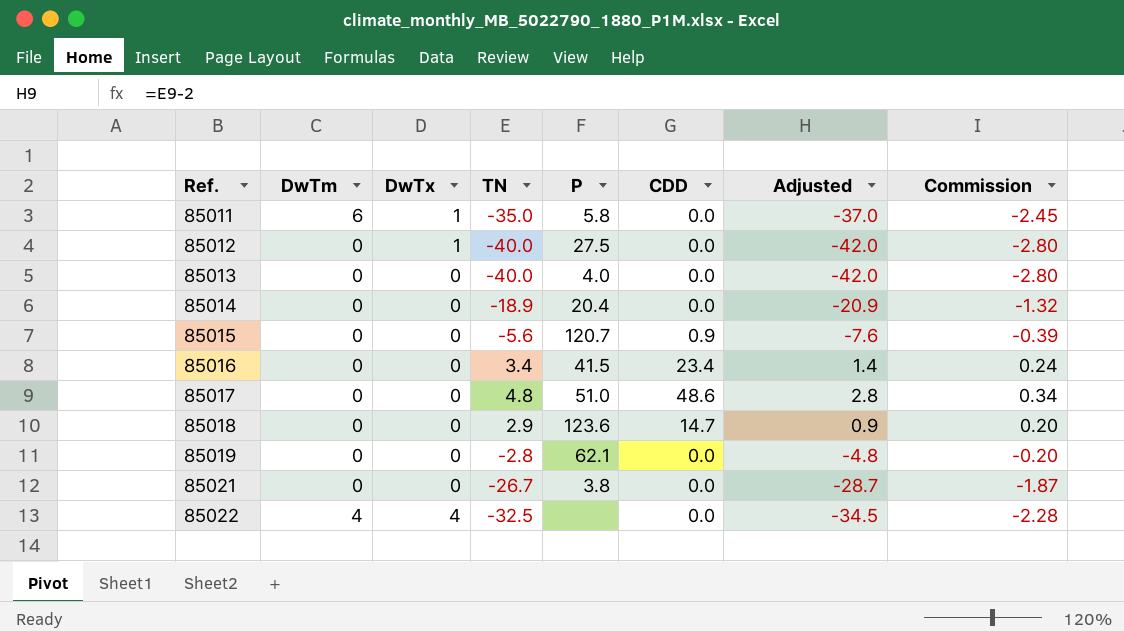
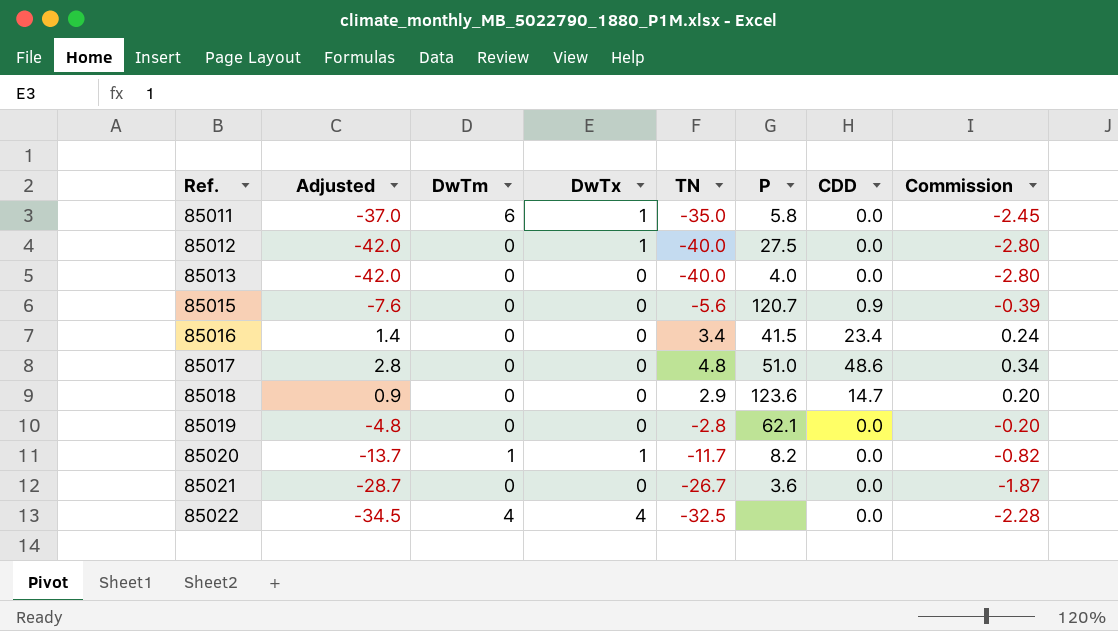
column Adjusted | position: 7 -> 2
row 85014: 0 | 0 | -18.9 | 20.4 | 0.0 | -20.9 | -1.32 -> none
row 85020: none -> -13.7 | 1 | 1 | -11.7 | 8.2 | 0.0 | -0.82
85021 | P: 3.8 -> 3.6

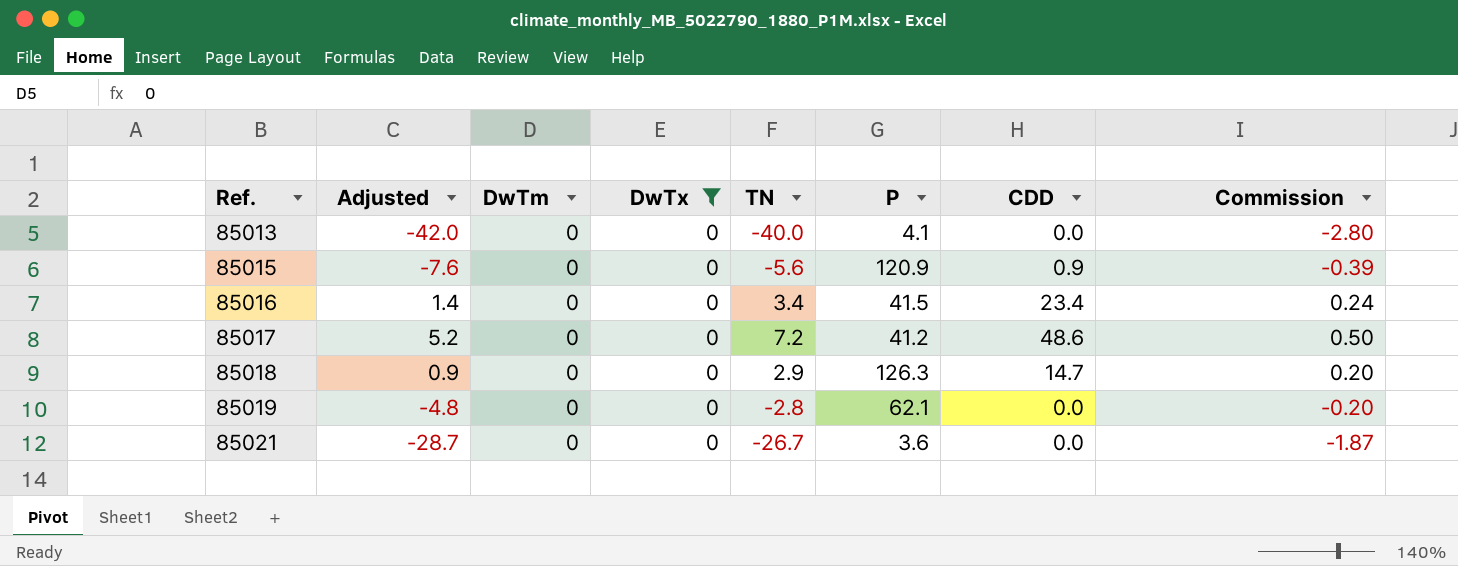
filter: none -> DwTx = 0
85013 | P: 4.0 -> 4.1
85015 | P: 120.7 -> 120.9
85017 | Adjusted: 2.8 -> 5.2
85017 | TN: 4.8 -> 7.2
85017 | P: 51.0 -> 41.2
85017 | Commission: 0.34 -> 0.50
85018 | P: 123.6 -> 126.3

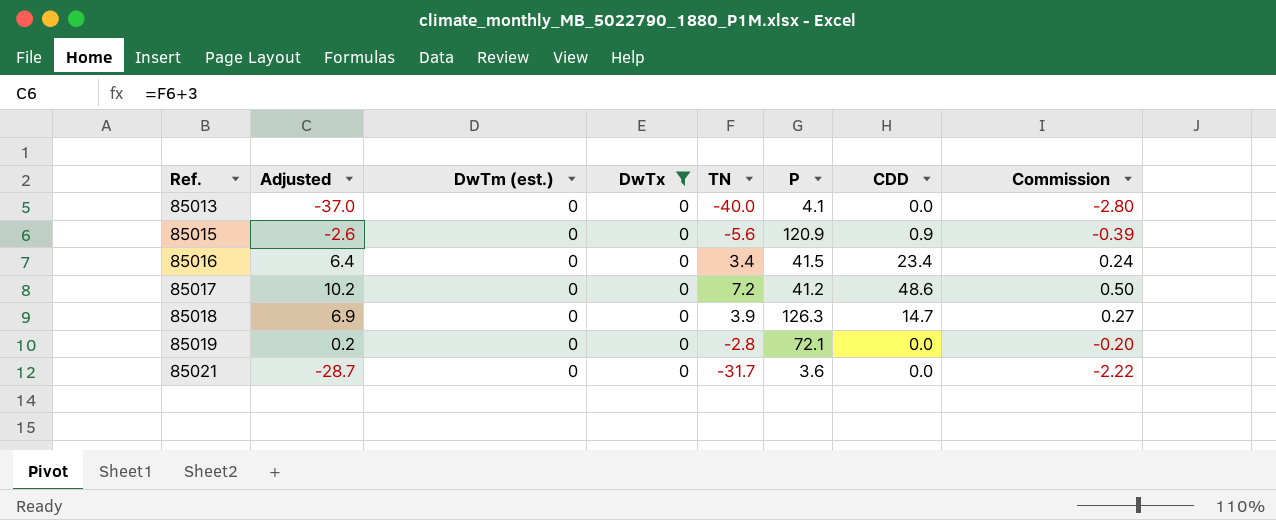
column Adjusted | formula: [TN] - 2 -> [TN] + 3
column name: DwTm -> DwTm (est.)
85018 | TN: 2.9 -> 3.9
85018 | Commission: 0.20 -> 0.27
85019 | P: 62.1 -> 72.1
85021 | TN: -26.7 -> -31.7
85021 | Commission: -1.87 -> -2.22

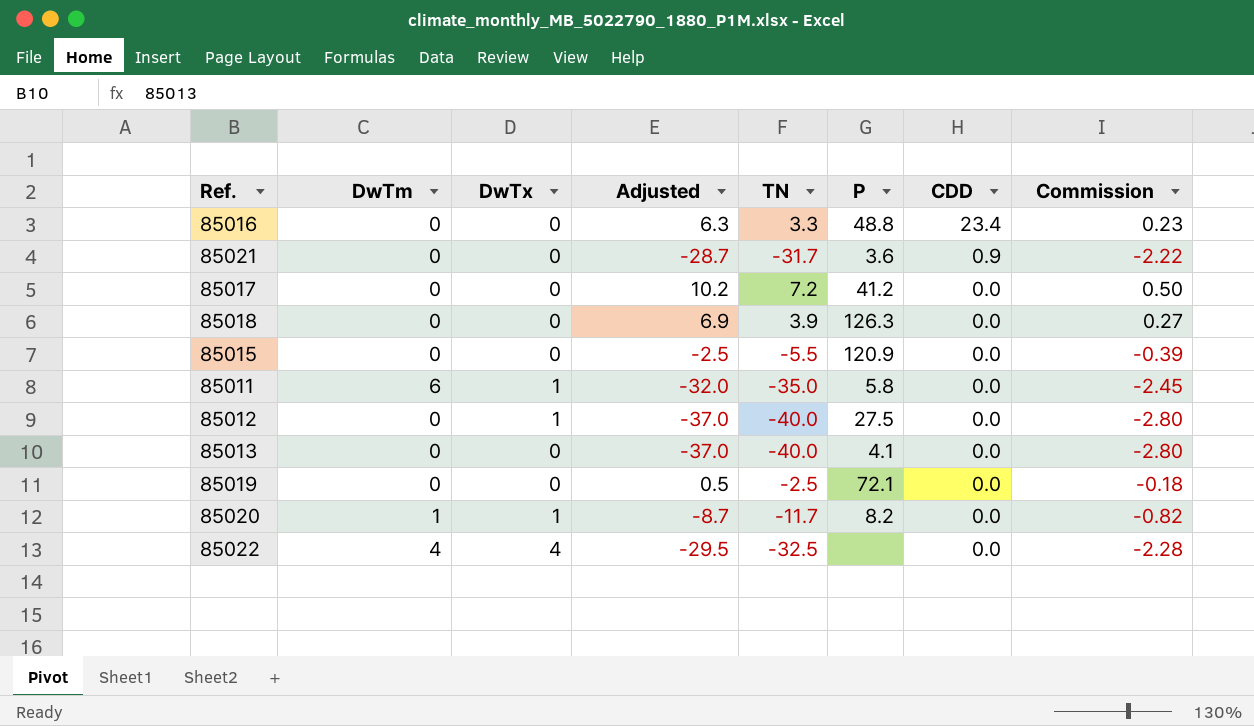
filter: DwTx = 0 -> none
row order: Ref. ascending -> CDD descending
column name: DwTm (est.) -> DwTm
column Adjusted | position: 2 -> 4
85016 | Adjusted: 6.4 -> 6.3
85016 | TN: 3.4 -> 3.3
85016 | P: 41.5 -> 48.8
85016 | Commission: 0.24 -> 0.23
85021 | CDD: 0.0 -> 0.9
85017 | CDD: 48.6 -> 0.0
85018 | CDD: 14.7 -> 0.0
85015 | Adjusted: -2.6 -> -2.5
85015 | TN: -5.6 -> -5.5
85015 | CDD: 0.9 -> 0.0
85019 | Adjusted: 0.2 -> 0.5
85019 | TN: -2.8 -> -2.5
85019 | Commission: -0.20 -> -0.18

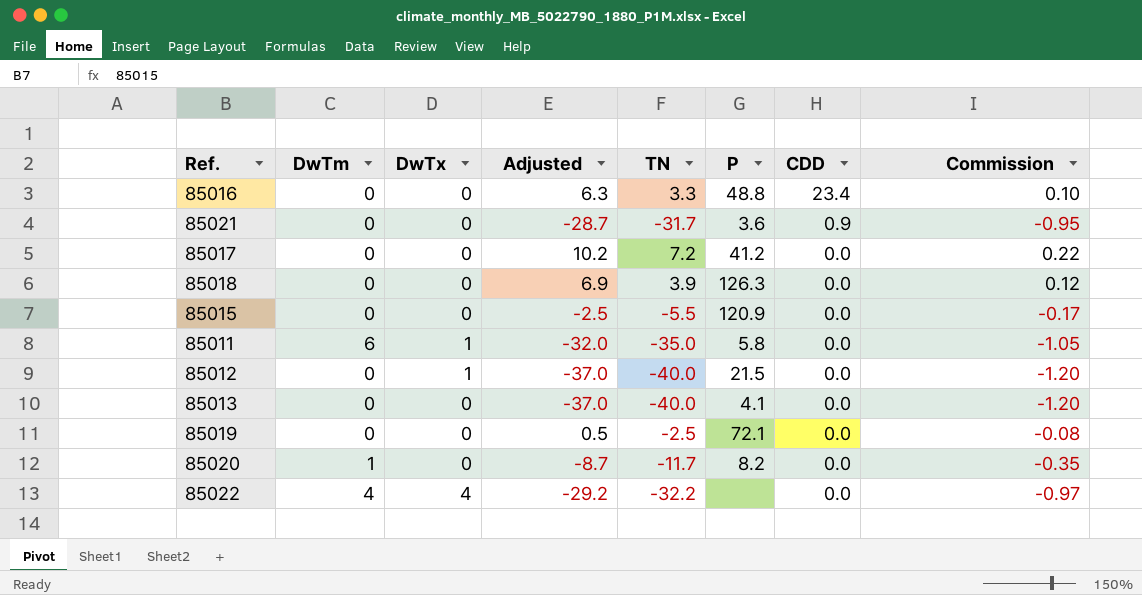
column Commission | formula: [TN] * 0.07 -> [TN] * 0.03
85012 | P: 27.5 -> 21.5
85020 | DwTx: 1 -> 0
85022 | Adjusted: -29.5 -> -29.2
85022 | TN: -32.5 -> -32.2

